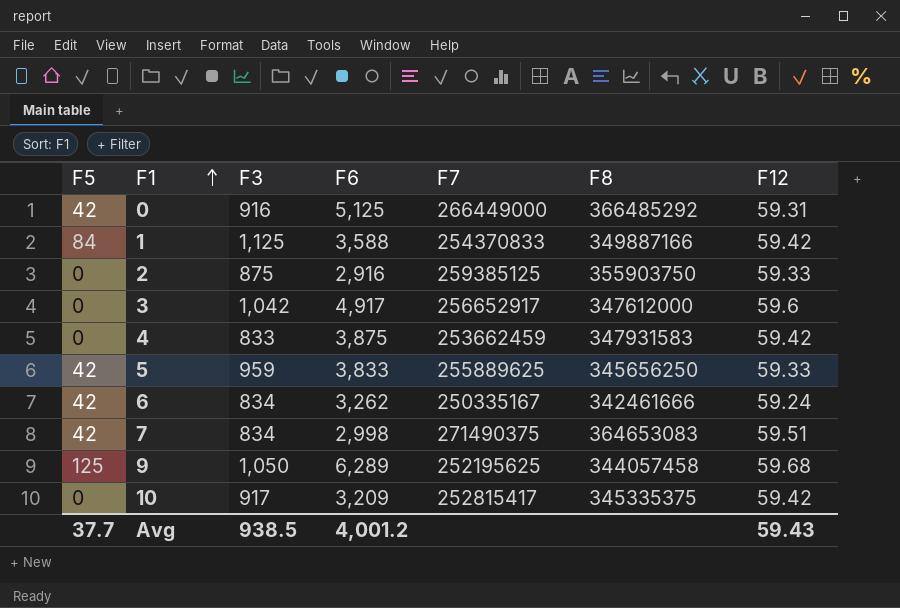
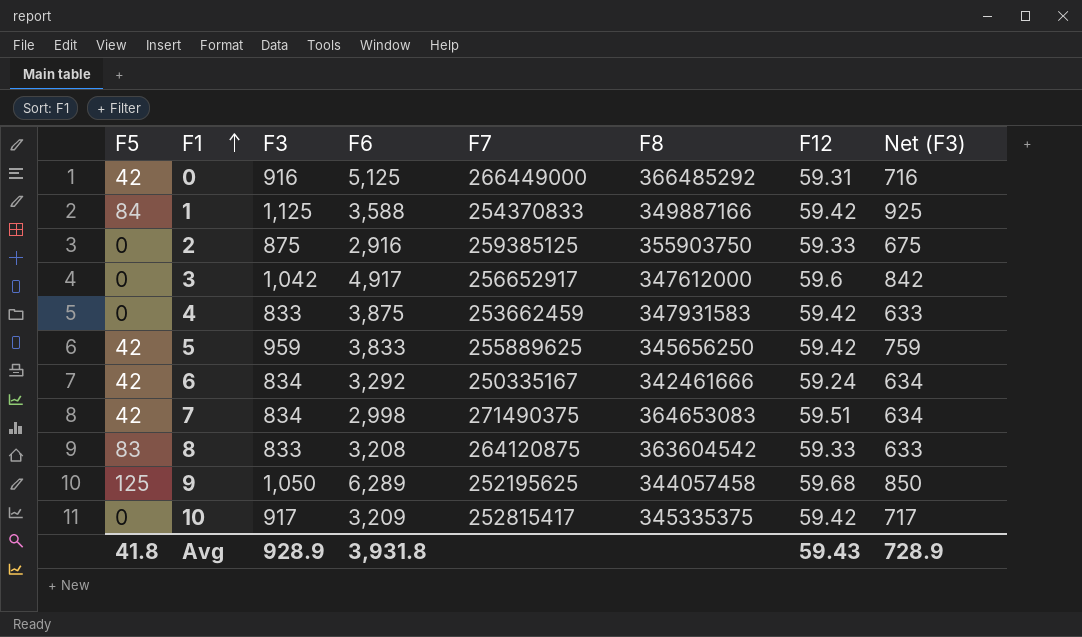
column Net (F3) | formula: none -> [F3] - 200
5 | F12: 59.33 -> 59.42
6 | F6: 3,262 -> 3,292
row 8: none -> 83 | 833 | 3,208 | 264120875 | 363604542 | 59.33 | 633
Avg | F5: 37.7 -> 41.8
Avg | F3: 938.5 -> 928.9
Avg | F6: 4,001.2 -> 3,931.8

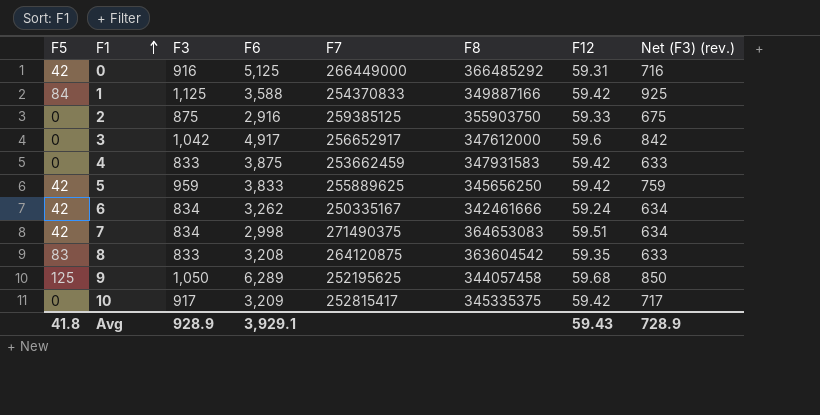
column name: Net (F3) -> Net (F3) (rev.)
6 | F6: 3,292 -> 3,262
8 | F12: 59.33 -> 59.35
Avg | F6: 3,931.8 -> 3,929.1

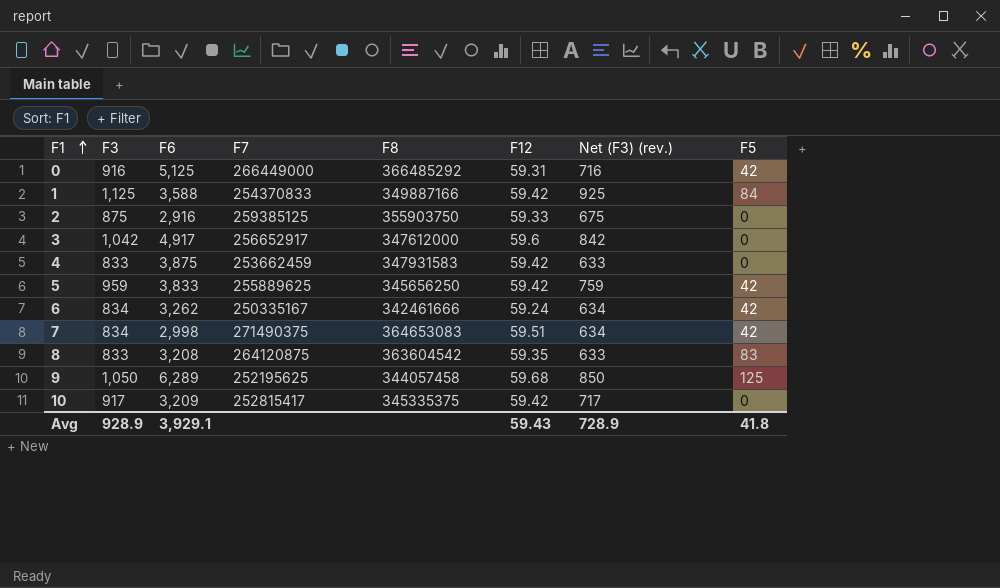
column F5 | position: 1 -> 8

